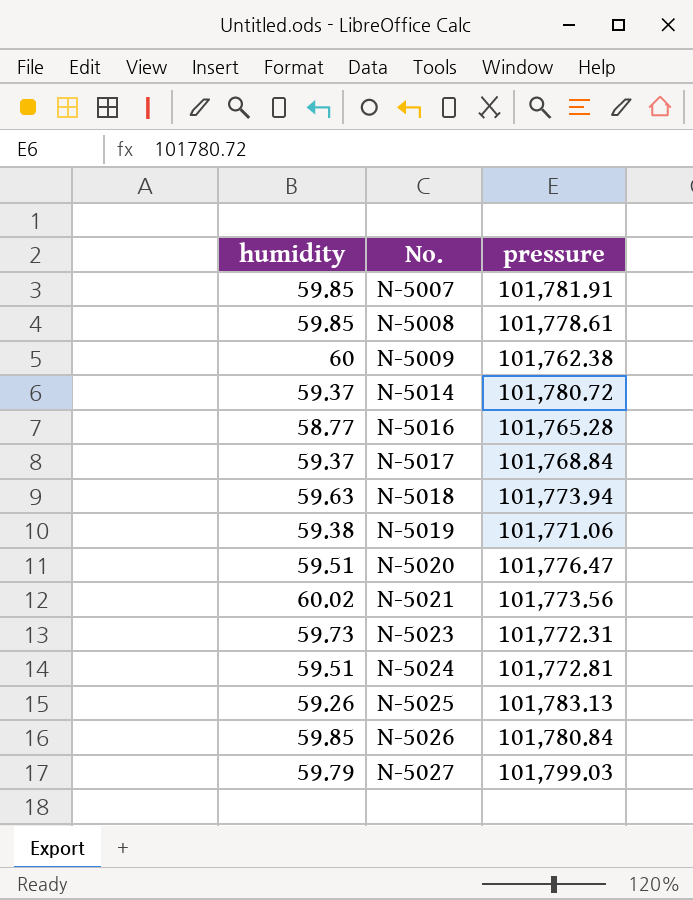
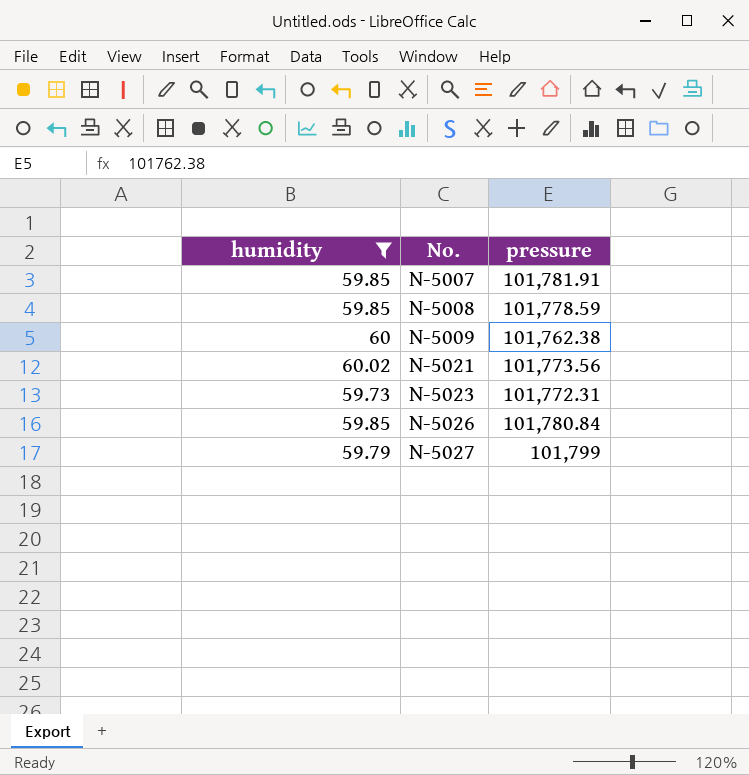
filter: none -> humidity >= 59.73
N-5008 | pressure: 101,778.61 -> 101,778.59
N-5027 | pressure: 101,799.03 -> 101,799

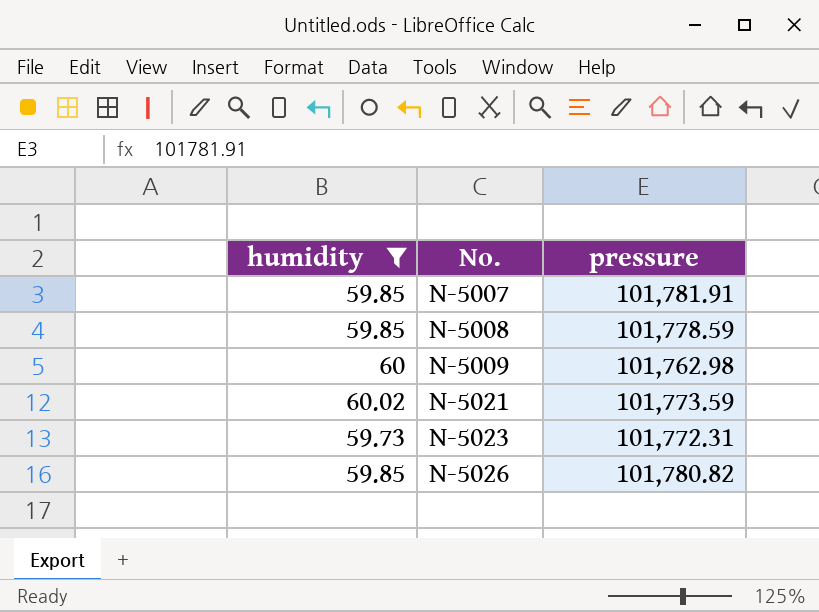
row N-5027: 59.79 | 101,799 -> none
N-5009 | pressure: 101,762.38 -> 101,762.98
N-5021 | pressure: 101,773.56 -> 101,773.59
N-5026 | pressure: 101,780.84 -> 101,780.82

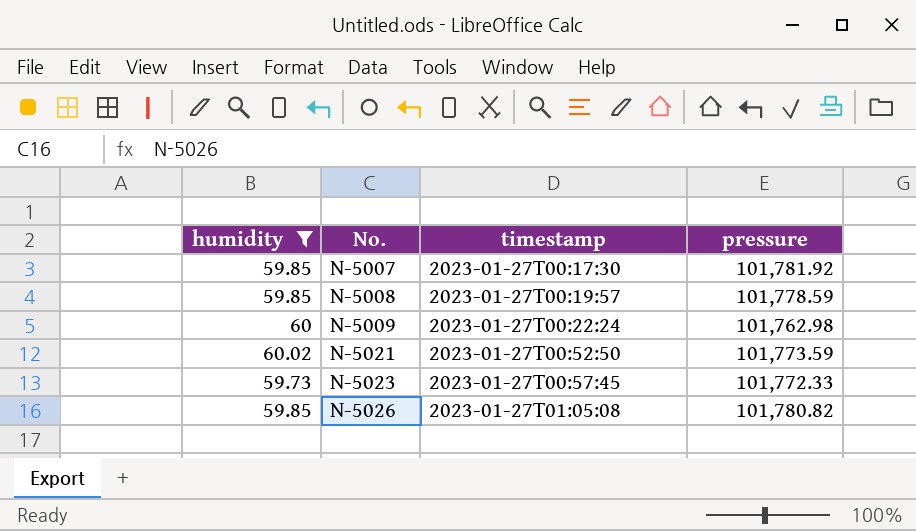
column timestamp | position: none -> 3
N-5007 | pressure: 101,781.91 -> 101,781.92
N-5023 | pressure: 101,772.31 -> 101,772.33

